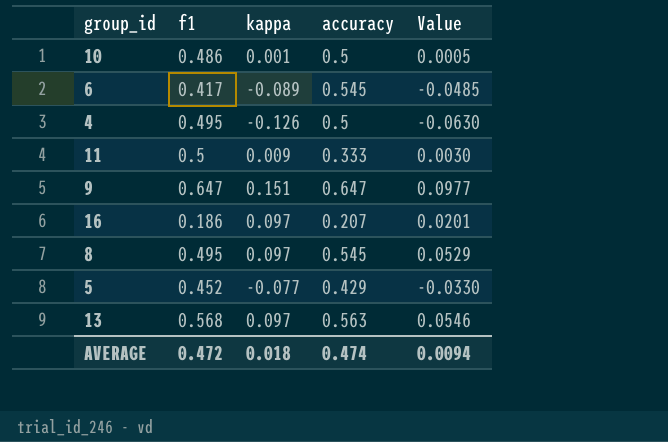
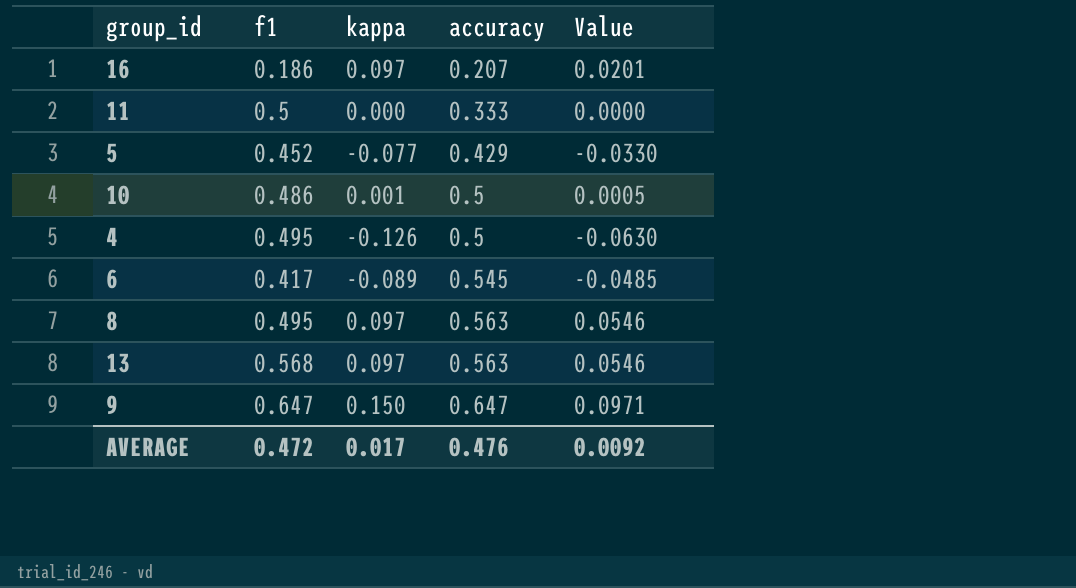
row order: none -> accuracy ascending
11 | kappa: 0.009 -> 0.000
11 | Value: 0.0030 -> 0.0000
8 | accuracy: 0.545 -> 0.563
8 | Value: 0.0529 -> 0.0546
9 | kappa: 0.151 -> 0.150
9 | Value: 0.0977 -> 0.0971
AVERAGE | kappa: 0.018 -> 0.017
AVERAGE | accuracy: 0.474 -> 0.476
AVERAGE | Value: 0.0094 -> 0.0092

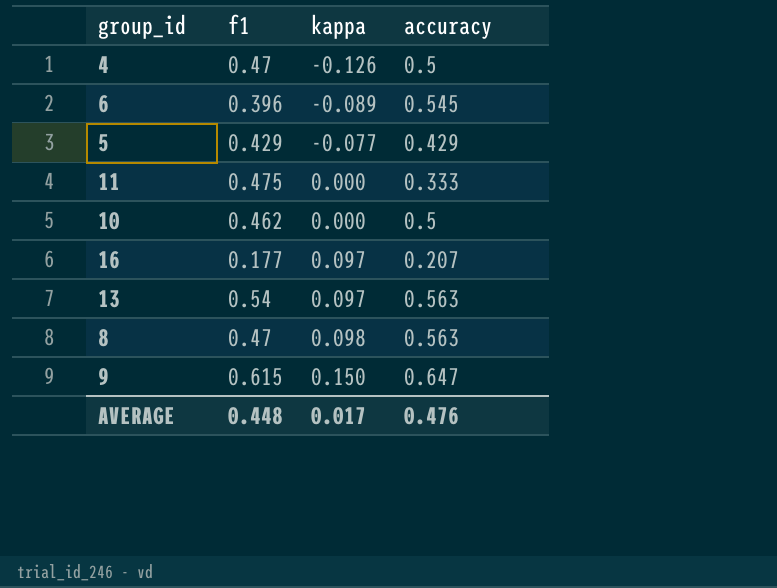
row order: accuracy ascending -> kappa ascending
column Value | formula: [kappa] * [accuracy] -> none
4 | f1: 0.495 -> 0.47
6 | f1: 0.417 -> 0.396
5 | f1: 0.452 -> 0.429
11 | f1: 0.5 -> 0.475
10 | f1: 0.486 -> 0.462
10 | kappa: 0.001 -> 0.000
16 | f1: 0.186 -> 0.177
13 | f1: 0.568 -> 0.54
8 | f1: 0.495 -> 0.47
8 | kappa: 0.097 -> 0.098
9 | f1: 0.647 -> 0.615
AVERAGE | f1: 0.472 -> 0.448

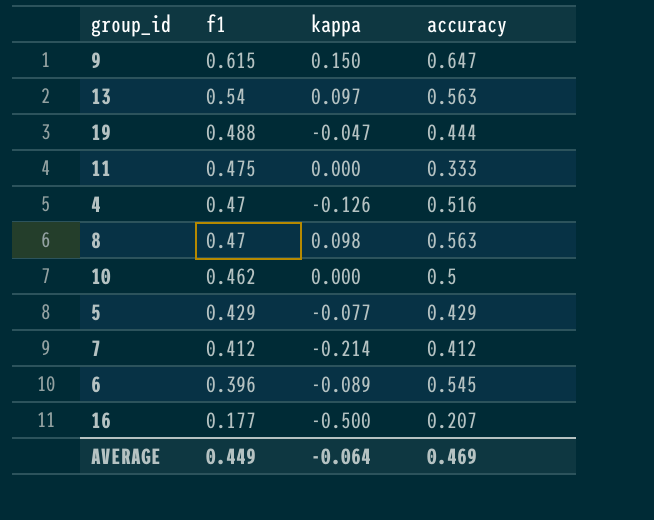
row order: kappa ascending -> f1 descending
row 19: none -> 0.488 | -0.047 | 0.444
4 | accuracy: 0.5 -> 0.516
row 7: none -> 0.412 | -0.214 | 0.412
16 | kappa: 0.097 -> -0.500
AVERAGE | f1: 0.448 -> 0.449
AVERAGE | kappa: 0.017 -> -0.064
AVERAGE | accuracy: 0.476 -> 0.469

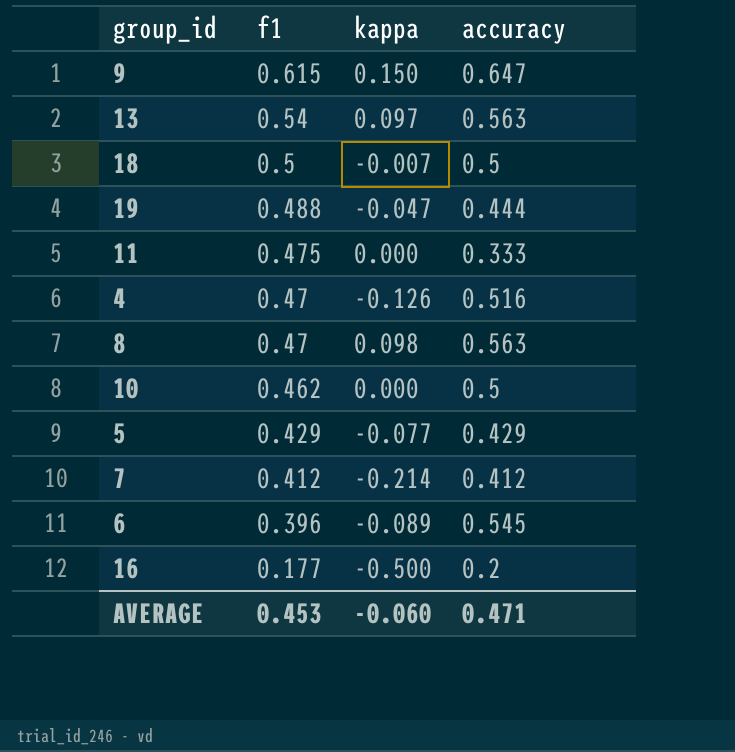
row 18: none -> 0.5 | -0.007 | 0.5
16 | accuracy: 0.207 -> 0.2
AVERAGE | f1: 0.449 -> 0.453
AVERAGE | kappa: -0.064 -> -0.060
AVERAGE | accuracy: 0.469 -> 0.471

